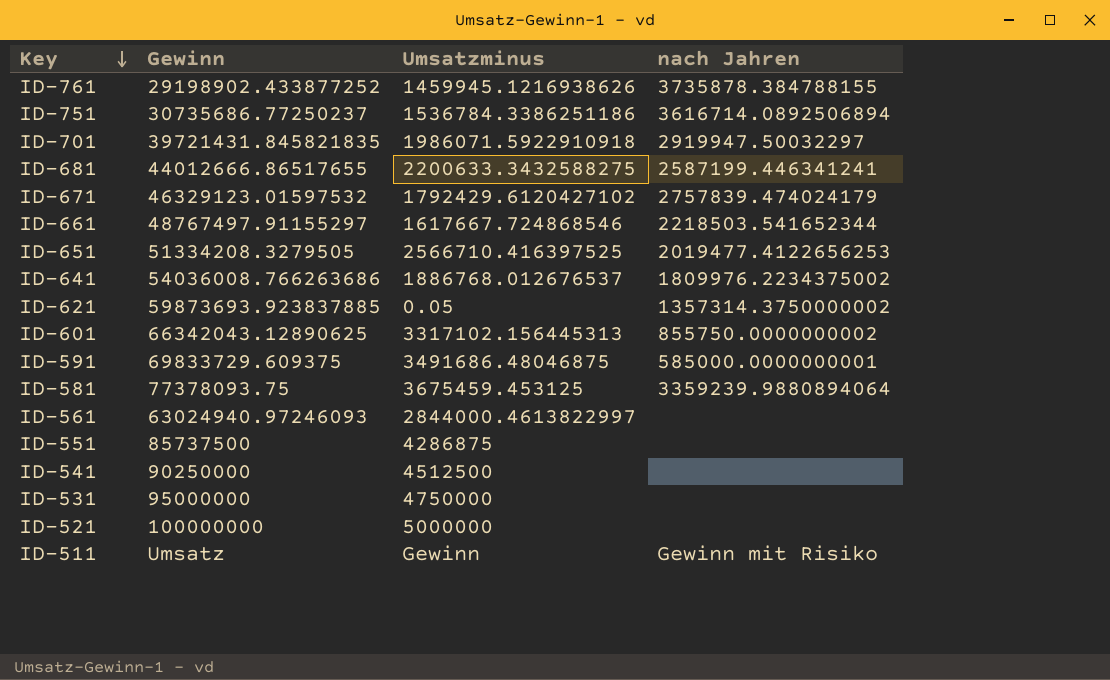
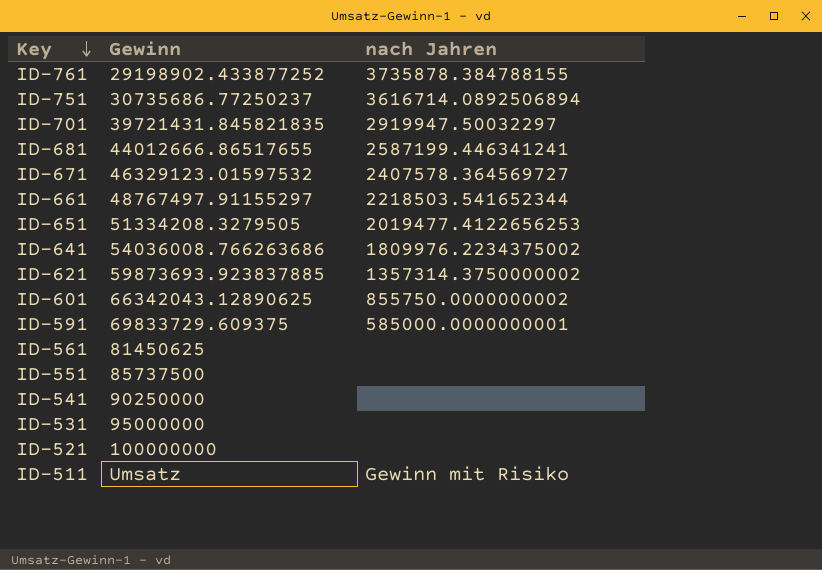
column Umsatzminus | position: 3 -> none
row ID-581: 77378093.75 | 3675459.453125 | 3359239.9880894064 -> none
ID-671 | nach Jahren: 2757839.474024179 -> 2407578.364569727
ID-561 | Gewinn: 63024940.97246093 -> 81450625

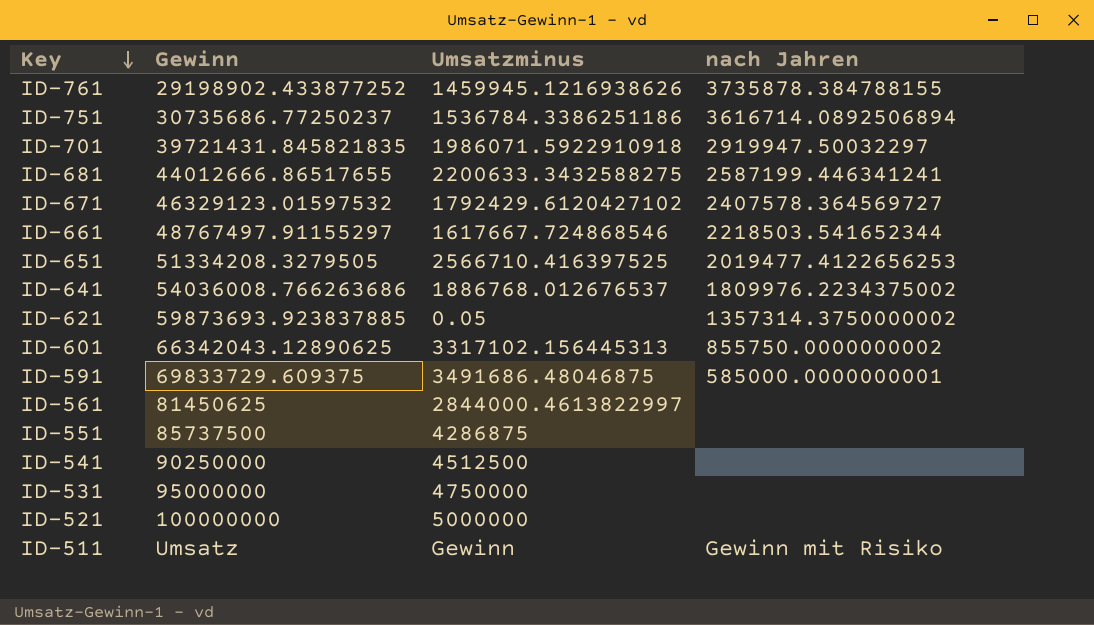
column Umsatzminus | position: none -> 3

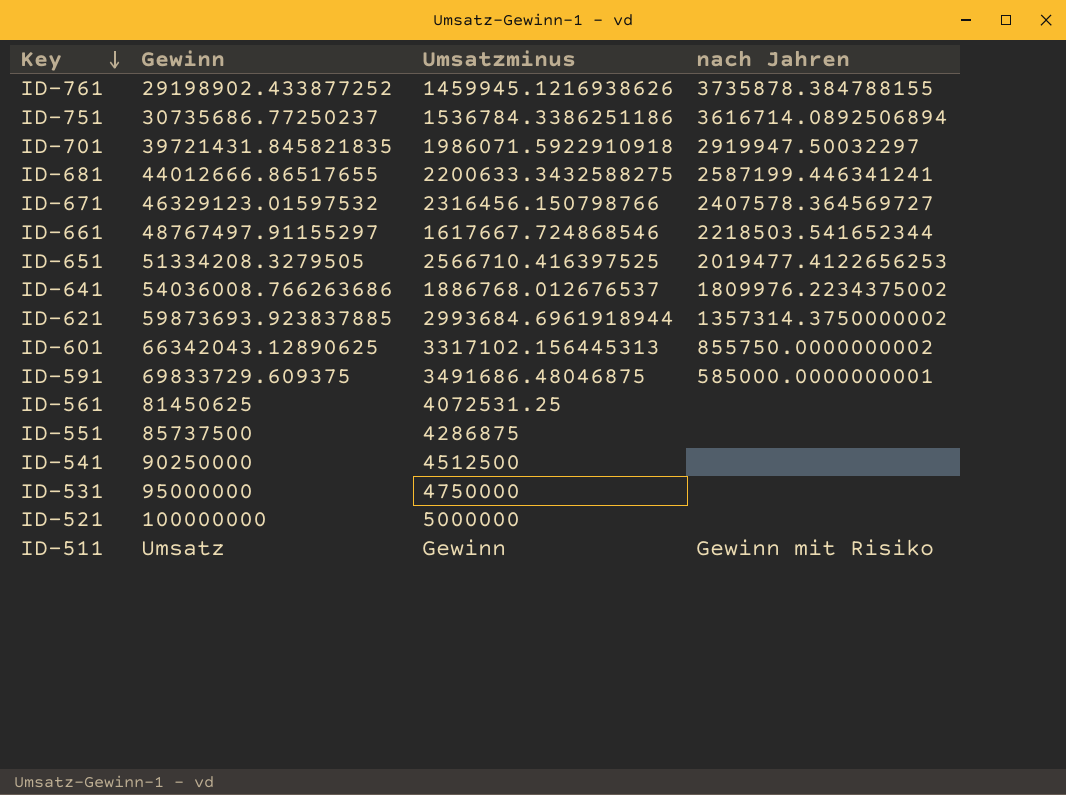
ID-671 | Umsatzminus: 1792429.6120427102 -> 2316456.150798766
ID-621 | Umsatzminus: 0.05 -> 2993684.6961918944
ID-561 | Umsatzminus: 2844000.4613822997 -> 4072531.25

